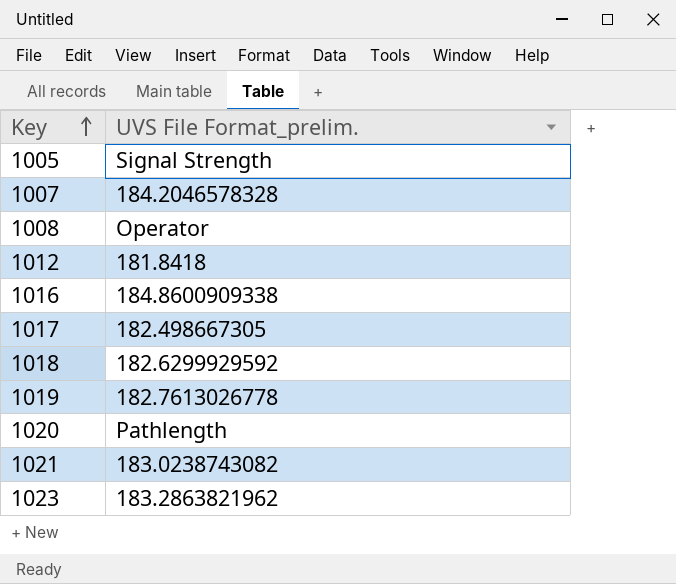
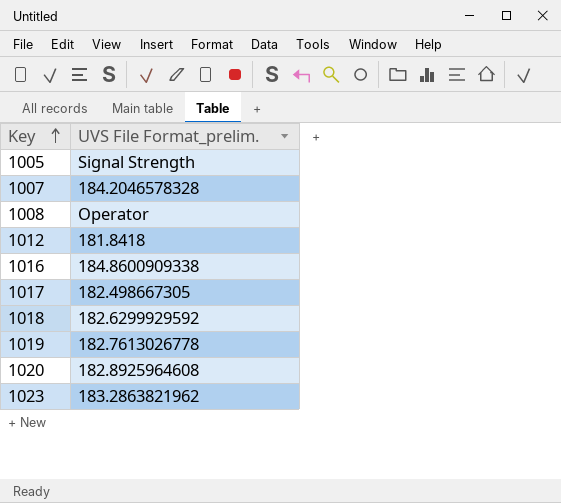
row 1021: 183.0238743082 -> none
1020 | UVS File Format_prelim.: Pathlength -> 182.8925964608

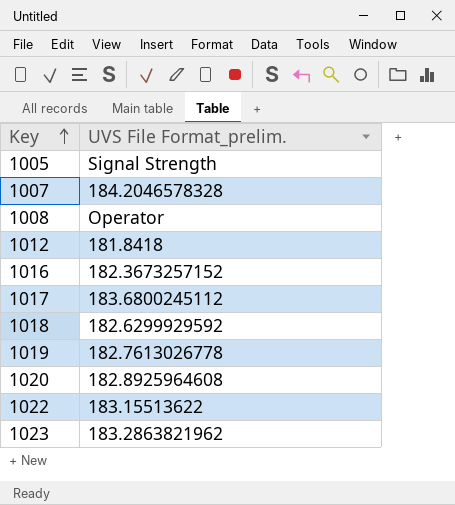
1016 | UVS File Format_prelim.: 184.8600909338 -> 182.3673257152
1017 | UVS File Format_prelim.: 182.498667305 -> 183.6800245112
row 1022: none -> 183.15513622

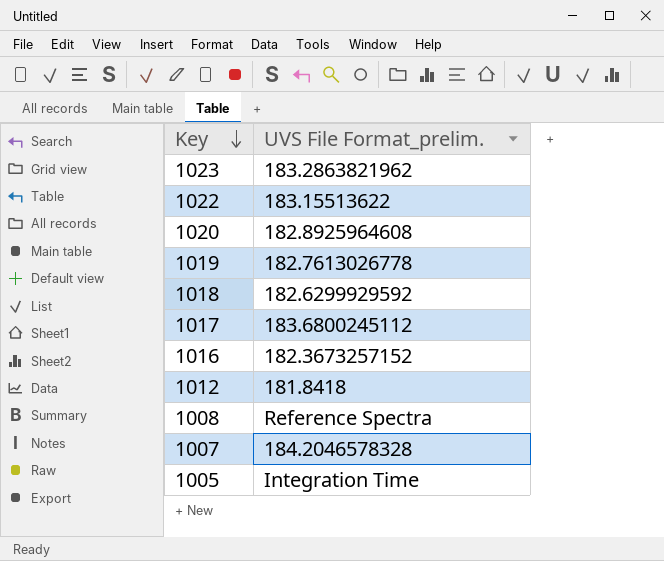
row order: Key ascending -> Key descending
1008 | UVS File Format_prelim.: Operator -> Reference Spectra
1005 | UVS File Format_prelim.: Signal Strength -> Integration Time

